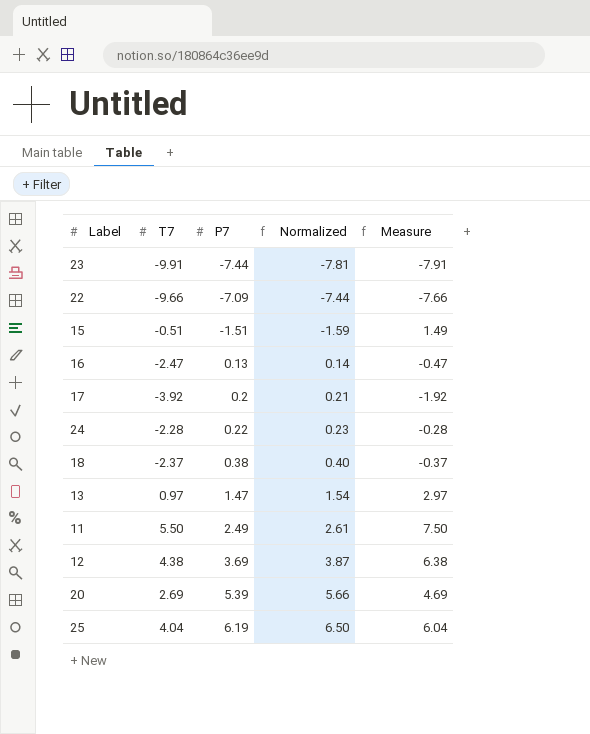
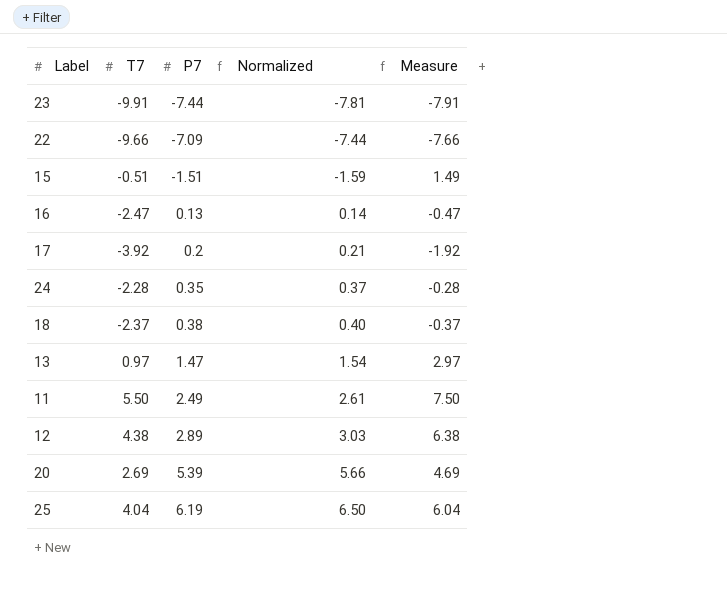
24 | P7: 0.22 -> 0.35
24 | Normalized: 0.23 -> 0.37
12 | P7: 3.69 -> 2.89
12 | Normalized: 3.87 -> 3.03

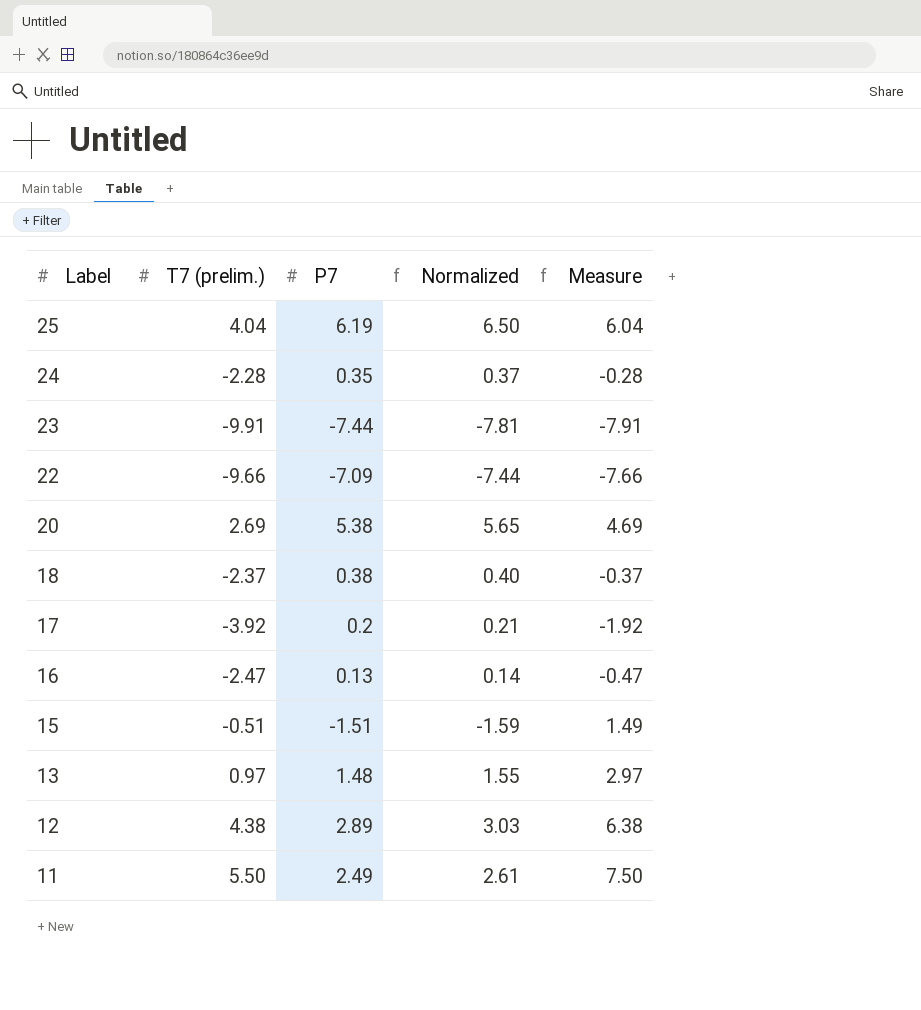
row order: P7 ascending -> Label descending
column name: T7 -> T7 (prelim.)
20 | P7: 5.39 -> 5.38
20 | Normalized: 5.66 -> 5.65
13 | P7: 1.47 -> 1.48
13 | Normalized: 1.54 -> 1.55

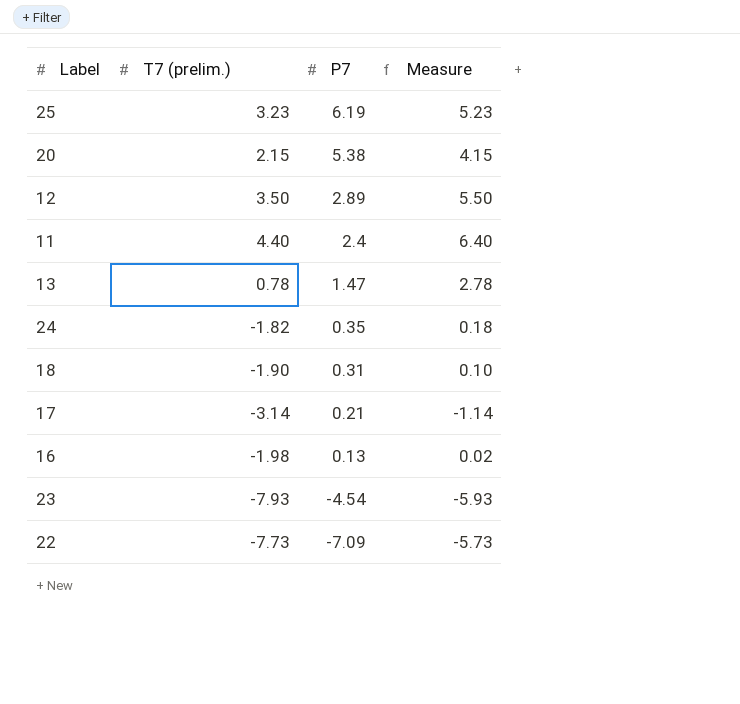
row order: Label descending -> P7 descending
column Normalized | formula: [P7] * 1.05 -> none
row 15: -0.51 | -1.51 | -1.59 | 1.49 -> none
25 | T7 (prelim.): 4.04 -> 3.23
25 | Measure: 6.04 -> 5.23
20 | T7 (prelim.): 2.69 -> 2.15
20 | Measure: 4.69 -> 4.15
12 | T7 (prelim.): 4.38 -> 3.50
12 | Measure: 6.38 -> 5.50
11 | T7 (prelim.): 5.50 -> 4.40
11 | P7: 2.49 -> 2.4
11 | Measure: 7.50 -> 6.40
13 | T7 (prelim.): 0.97 -> 0.78
13 | P7: 1.48 -> 1.47
13 | Measure: 2.97 -> 2.78
24 | T7 (prelim.): -2.28 -> -1.82
24 | Measure: -0.28 -> 0.18
18 | T7 (prelim.): -2.37 -> -1.90
18 | P7: 0.38 -> 0.31
18 | Measure: -0.37 -> 0.10
17 | T7 (prelim.): -3.92 -> -3.14
17 | P7: 0.2 -> 0.21
17 | Measure: -1.92 -> -1.14
16 | T7 (prelim.): -2.47 -> -1.98
16 | Measure: -0.47 -> 0.02
23 | T7 (prelim.): -9.91 -> -7.93
23 | P7: -7.44 -> -4.54
23 | Measure: -7.91 -> -5.93
22 | T7 (prelim.): -9.66 -> -7.73
22 | Measure: -7.66 -> -5.73

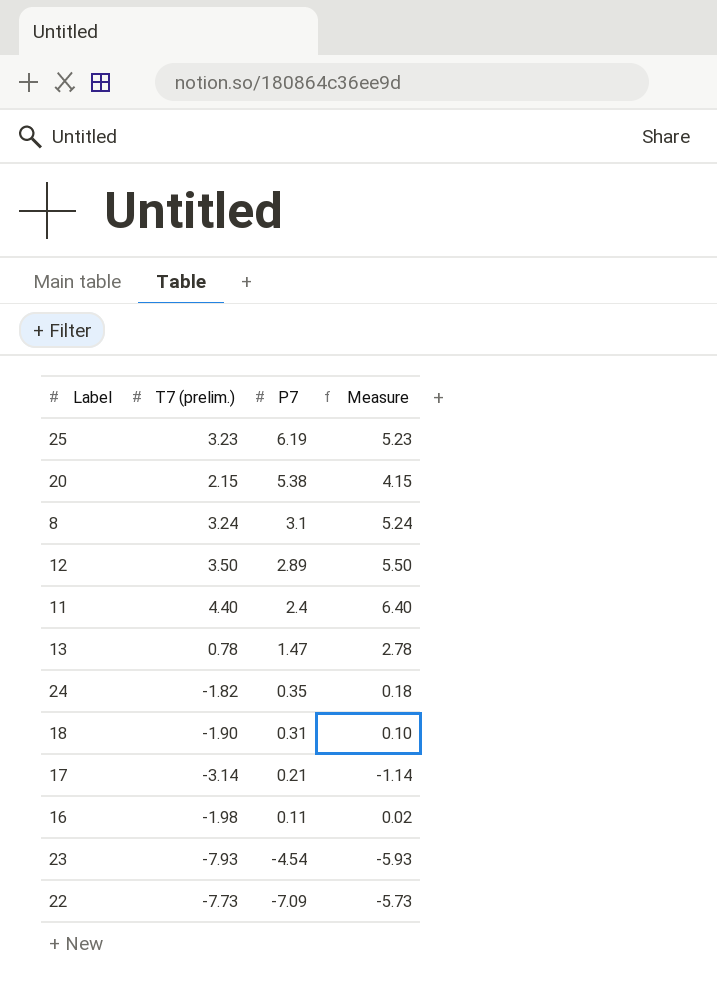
row 8: none -> 3.24 | 3.1 | 5.24
16 | P7: 0.13 -> 0.11

